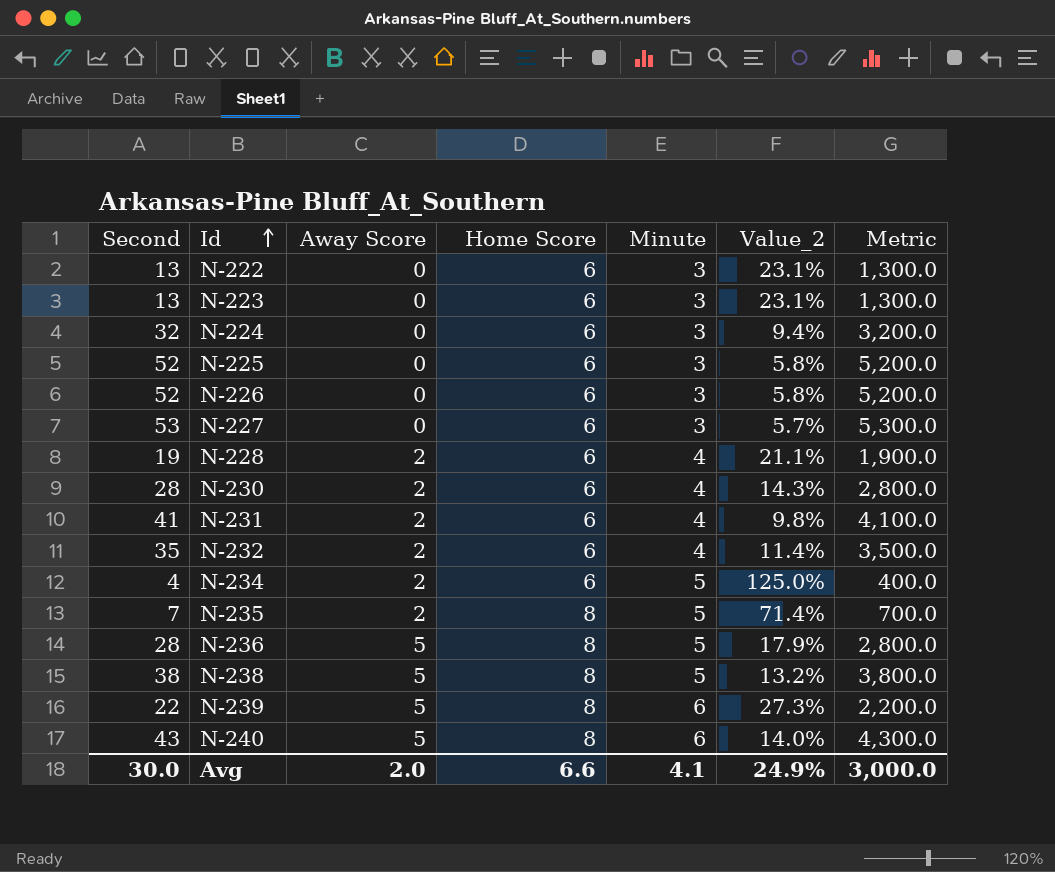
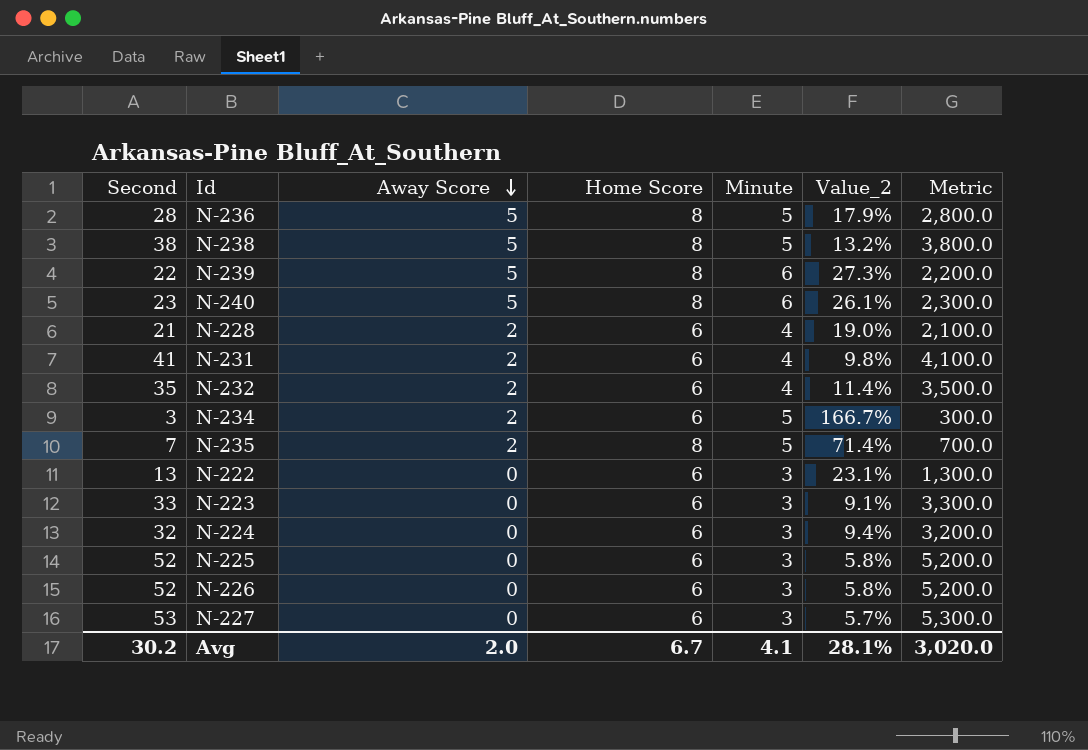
row order: Id ascending -> Away Score descending
row N-230: 28 | 2 | 6 | 4 | 14.3% | 2,800.0 -> none
N-240 | Second: 43 -> 23
N-240 | Value_2: 14.0% -> 26.1%
N-240 | Metric: 4,300.0 -> 2,300.0
N-228 | Second: 19 -> 21
N-228 | Value_2: 21.1% -> 19.0%
N-228 | Metric: 1,900.0 -> 2,100.0
N-234 | Second: 4 -> 3
N-234 | Value_2: 125.0% -> 166.7%
N-234 | Metric: 400.0 -> 300.0
N-223 | Second: 13 -> 33
N-223 | Value_2: 23.1% -> 9.1%
N-223 | Metric: 1,300.0 -> 3,300.0
Avg | Second: 30.0 -> 30.2
Avg | Home Score: 6.6 -> 6.7
Avg | Value_2: 24.9% -> 28.1%
Avg | Metric: 3,000.0 -> 3,020.0

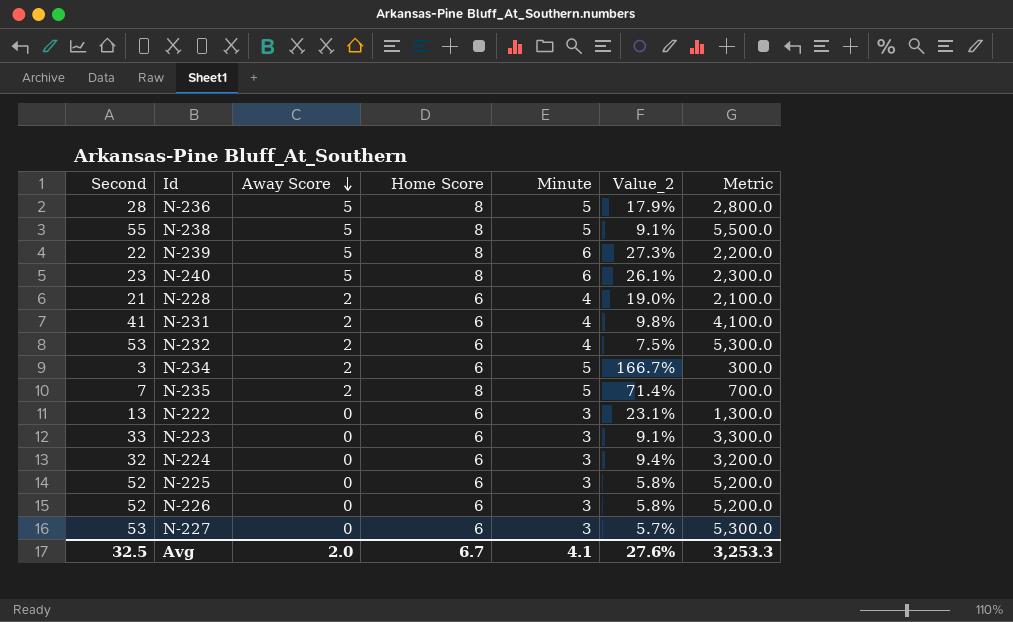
N-238 | Second: 38 -> 55
N-238 | Value_2: 13.2% -> 9.1%
N-238 | Metric: 3,800.0 -> 5,500.0
N-232 | Second: 35 -> 53
N-232 | Value_2: 11.4% -> 7.5%
N-232 | Metric: 3,500.0 -> 5,300.0
Avg | Second: 30.2 -> 32.5
Avg | Value_2: 28.1% -> 27.6%
Avg | Metric: 3,020.0 -> 3,253.3

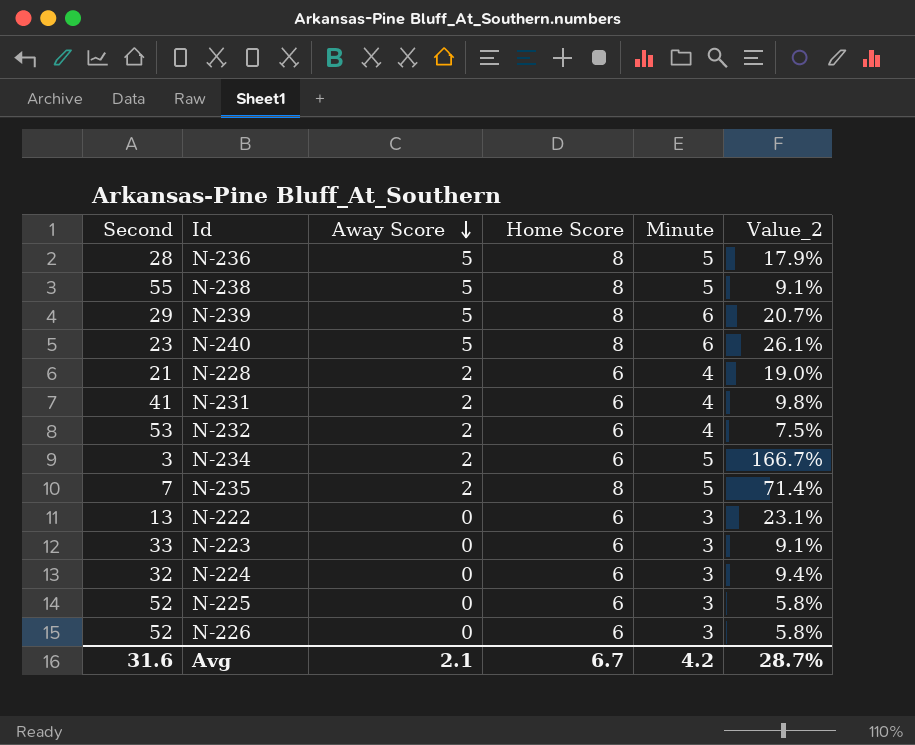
column Metric | formula: [Second] * 100 -> none
row N-227: 53 | 0 | 6 | 3 | 5.7% | 5,300.0 -> none
N-239 | Second: 22 -> 29
N-239 | Value_2: 27.3% -> 20.7%
Avg | Second: 32.5 -> 31.6
Avg | Away Score: 2.0 -> 2.1
Avg | Minute: 4.1 -> 4.2
Avg | Value_2: 27.6% -> 28.7%

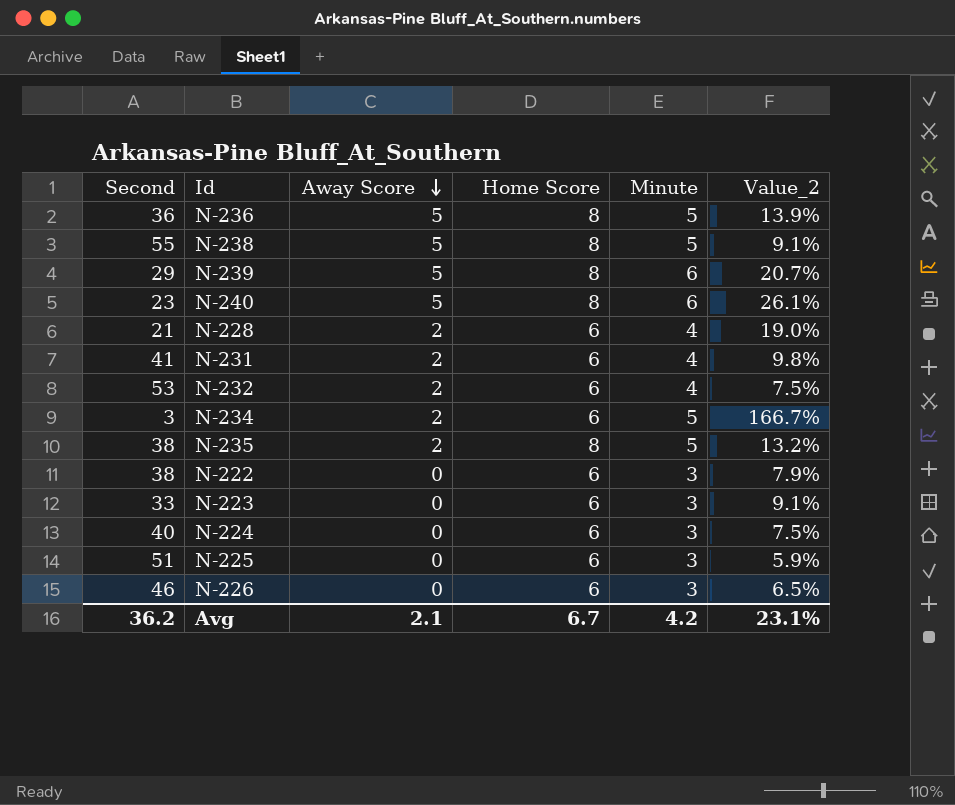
N-236 | Second: 28 -> 36
N-236 | Value_2: 17.9% -> 13.9%
N-235 | Second: 7 -> 38
N-235 | Value_2: 71.4% -> 13.2%
N-222 | Second: 13 -> 38
N-222 | Value_2: 23.1% -> 7.9%
N-224 | Second: 32 -> 40
N-224 | Value_2: 9.4% -> 7.5%
N-225 | Second: 52 -> 51
N-225 | Value_2: 5.8% -> 5.9%
N-226 | Second: 52 -> 46
N-226 | Value_2: 5.8% -> 6.5%
Avg | Second: 31.6 -> 36.2
Avg | Value_2: 28.7% -> 23.1%

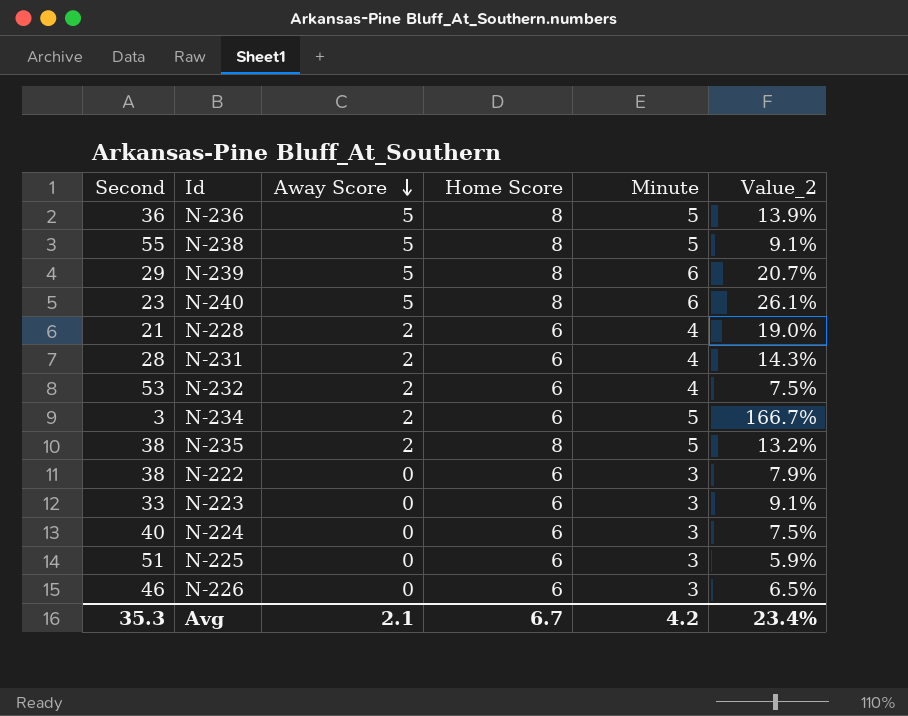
N-231 | Second: 41 -> 28
N-231 | Value_2: 9.8% -> 14.3%
Avg | Second: 36.2 -> 35.3
Avg | Value_2: 23.1% -> 23.4%

